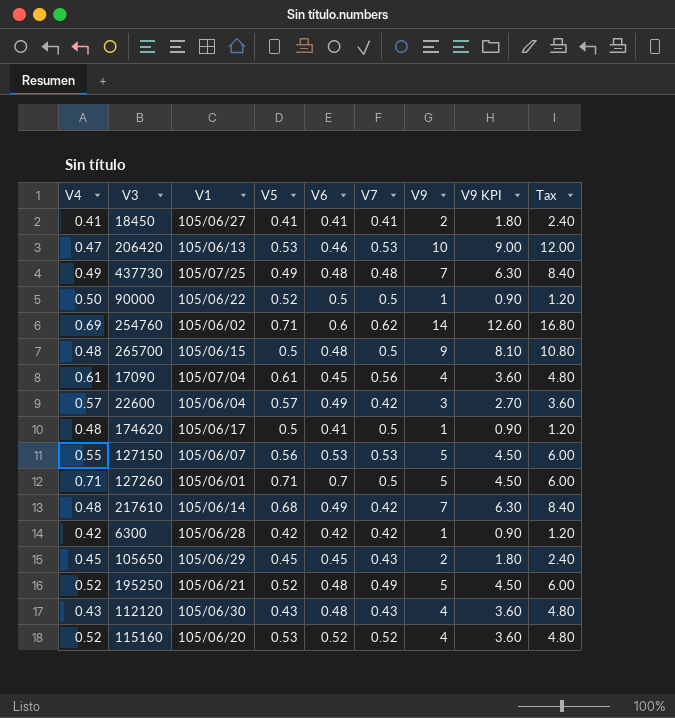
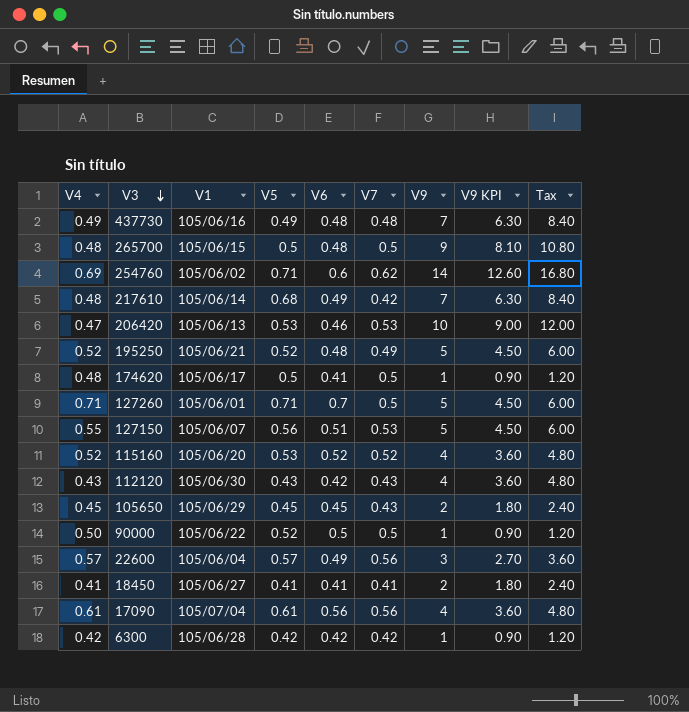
row order: none -> V3 descending
437730 | V1: 105/07/25 -> 105/06/16
127150 | V6: 0.53 -> 0.51
112120 | V6: 0.48 -> 0.42
22600 | V7: 0.42 -> 0.56
17090 | V6: 0.45 -> 0.56

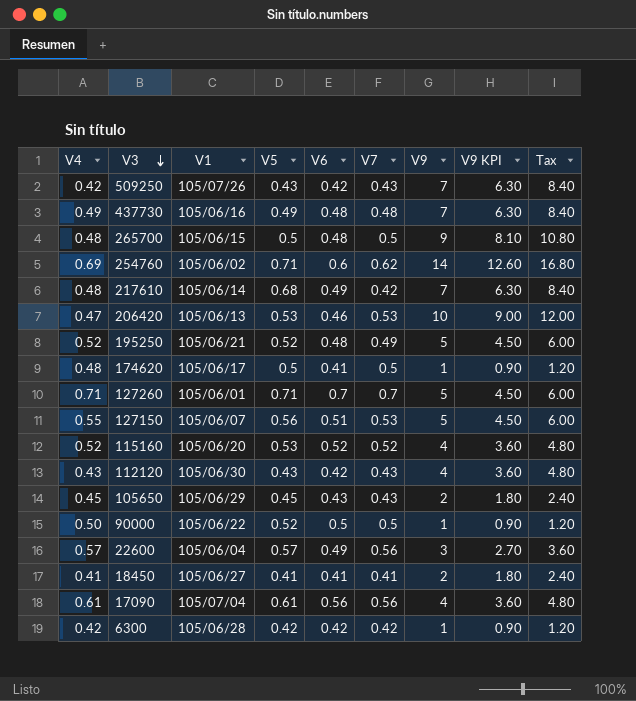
row 509250: none -> 0.42 | 105/07/26 | 0.43 | 0.42 | 0.43 | 7 | 6.30 | 8.40
127260 | V7: 0.5 -> 0.7
105650 | V6: 0.45 -> 0.43

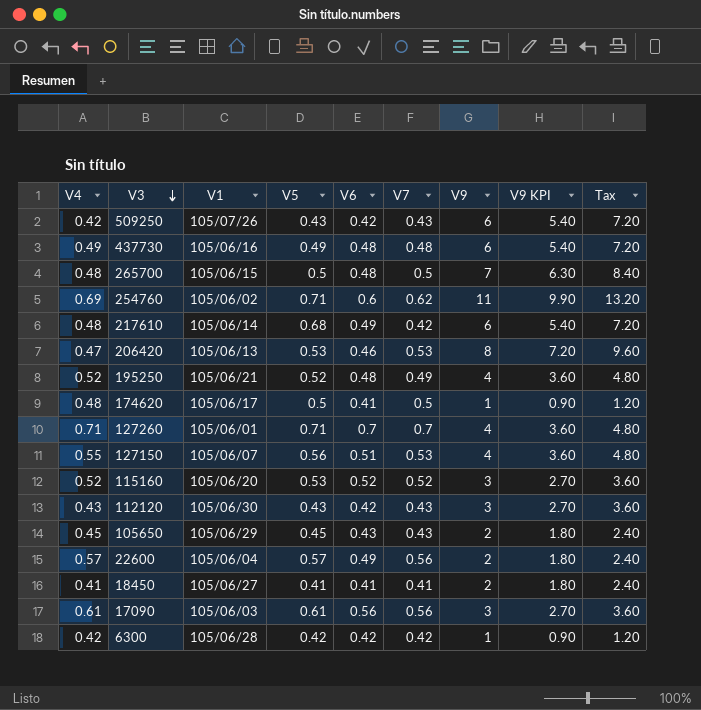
row 90000: 0.50 | 105/06/22 | 0.52 | 0.5 | 0.5 | 1 | 0.90 | 1.20 -> none
509250 | V9: 7 -> 6
509250 | V9 KPI: 6.30 -> 5.40
509250 | Tax: 8.40 -> 7.20
437730 | V9: 7 -> 6
437730 | V9 KPI: 6.30 -> 5.40
437730 | Tax: 8.40 -> 7.20
265700 | V9: 9 -> 7
265700 | V9 KPI: 8.10 -> 6.30
265700 | Tax: 10.80 -> 8.40
254760 | V9: 14 -> 11
254760 | V9 KPI: 12.60 -> 9.90
254760 | Tax: 16.80 -> 13.20
217610 | V9: 7 -> 6
217610 | V9 KPI: 6.30 -> 5.40
217610 | Tax: 8.40 -> 7.20
206420 | V9: 10 -> 8
206420 | V9 KPI: 9.00 -> 7.20
206420 | Tax: 12.00 -> 9.60
195250 | V9: 5 -> 4
195250 | V9 KPI: 4.50 -> 3.60
195250 | Tax: 6.00 -> 4.80
127260 | V9: 5 -> 4
127260 | V9 KPI: 4.50 -> 3.60
127260 | Tax: 6.00 -> 4.80
127150 | V9: 5 -> 4
127150 | V9 KPI: 4.50 -> 3.60
127150 | Tax: 6.00 -> 4.80
115160 | V9: 4 -> 3
115160 | V9 KPI: 3.60 -> 2.70
115160 | Tax: 4.80 -> 3.60
112120 | V9: 4 -> 3
112120 | V9 KPI: 3.60 -> 2.70
112120 | Tax: 4.80 -> 3.60
22600 | V9: 3 -> 2
22600 | V9 KPI: 2.70 -> 1.80
22600 | Tax: 3.60 -> 2.40
17090 | V1: 105/07/04 -> 105/06/03
17090 | V9: 4 -> 3
17090 | V9 KPI: 3.60 -> 2.70
17090 | Tax: 4.80 -> 3.60

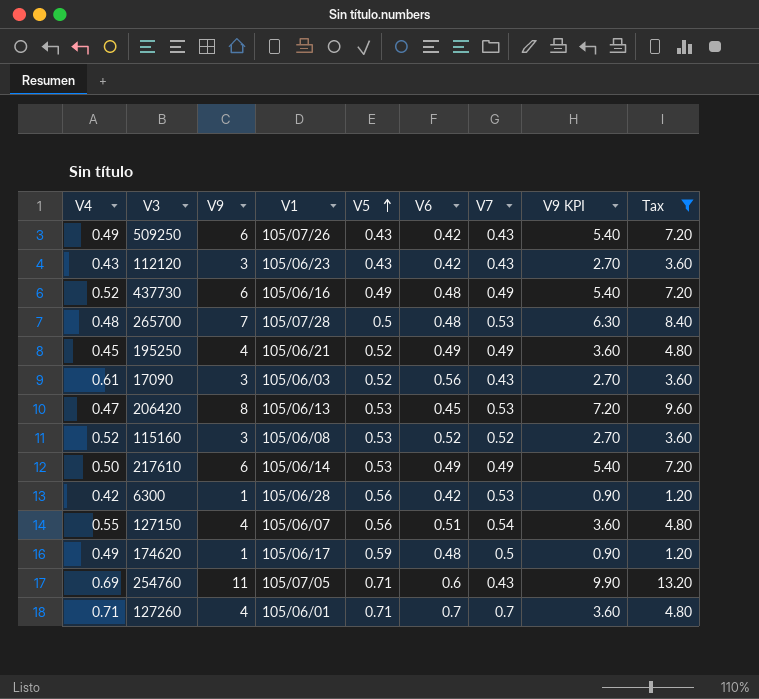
filter: none -> Tax != 2.40
row order: V3 descending -> V5 ascending
column V9 | position: 7 -> 3
509250 | V4: 0.42 -> 0.49
112120 | V1: 105/06/30 -> 105/06/23
437730 | V4: 0.49 -> 0.52
437730 | V7: 0.48 -> 0.49
265700 | V1: 105/06/15 -> 105/07/28
265700 | V7: 0.5 -> 0.53
195250 | V4: 0.52 -> 0.45
195250 | V6: 0.48 -> 0.49
17090 | V5: 0.61 -> 0.52
17090 | V7: 0.56 -> 0.43
206420 | V6: 0.46 -> 0.45
115160 | V1: 105/06/20 -> 105/06/08
217610 | V4: 0.48 -> 0.50
217610 | V5: 0.68 -> 0.53
217610 | V7: 0.42 -> 0.49
6300 | V5: 0.42 -> 0.56
6300 | V7: 0.42 -> 0.53
127150 | V7: 0.53 -> 0.54
174620 | V4: 0.48 -> 0.49
174620 | V5: 0.5 -> 0.59
174620 | V6: 0.41 -> 0.48
254760 | V1: 105/06/02 -> 105/07/05
254760 | V7: 0.62 -> 0.43

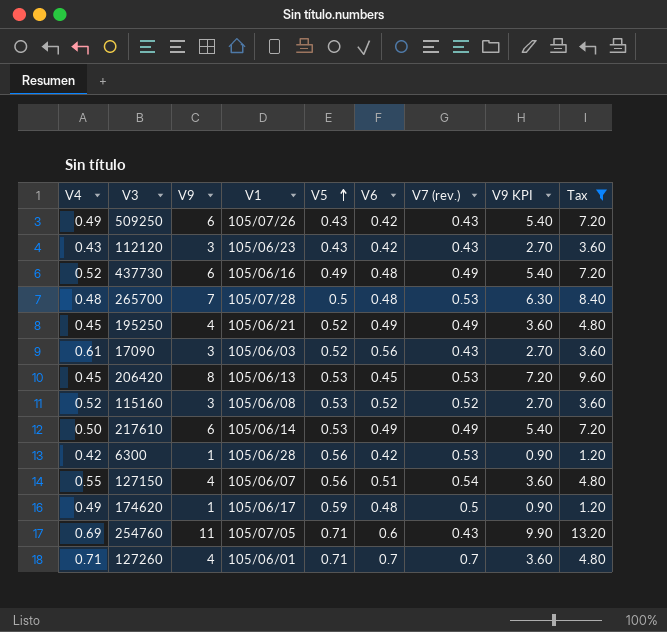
column name: V7 -> V7 (rev.)
206420 | V4: 0.47 -> 0.45

